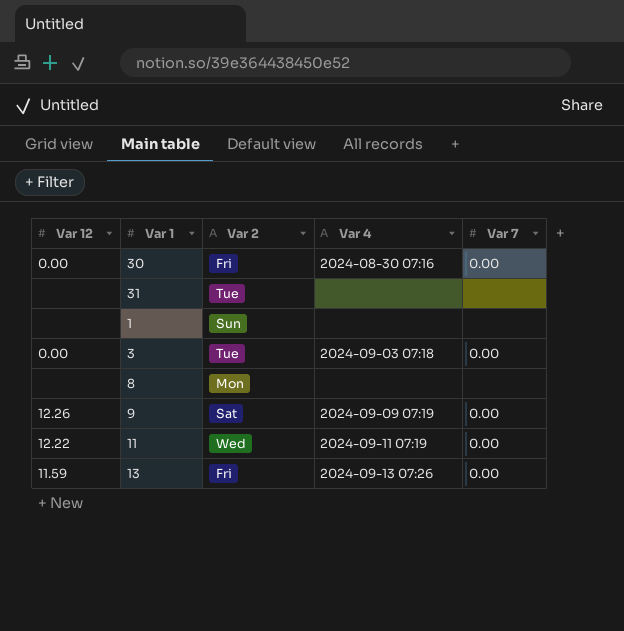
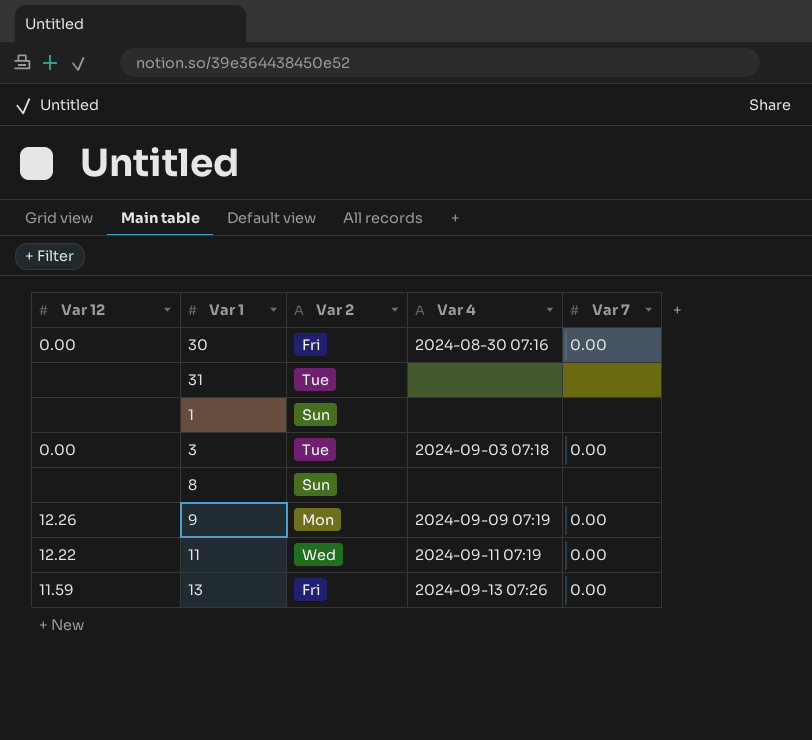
8 | Var 2: Mon -> Sun
9 | Var 2: Sat -> Mon

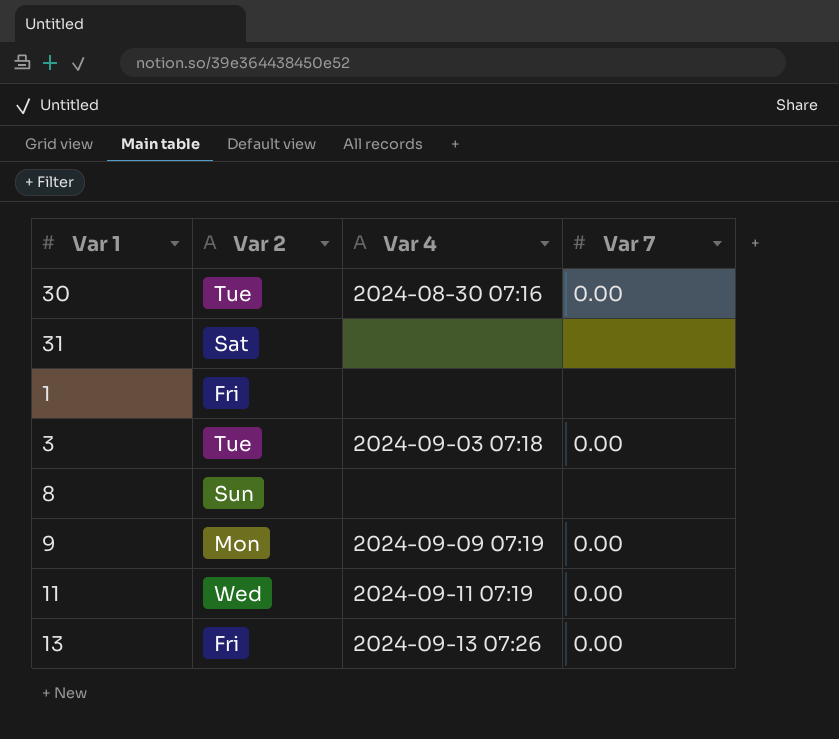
column Var 12 | position: 1 -> none
30 | Var 2: Fri -> Tue
31 | Var 2: Tue -> Sat
1 | Var 2: Sun -> Fri

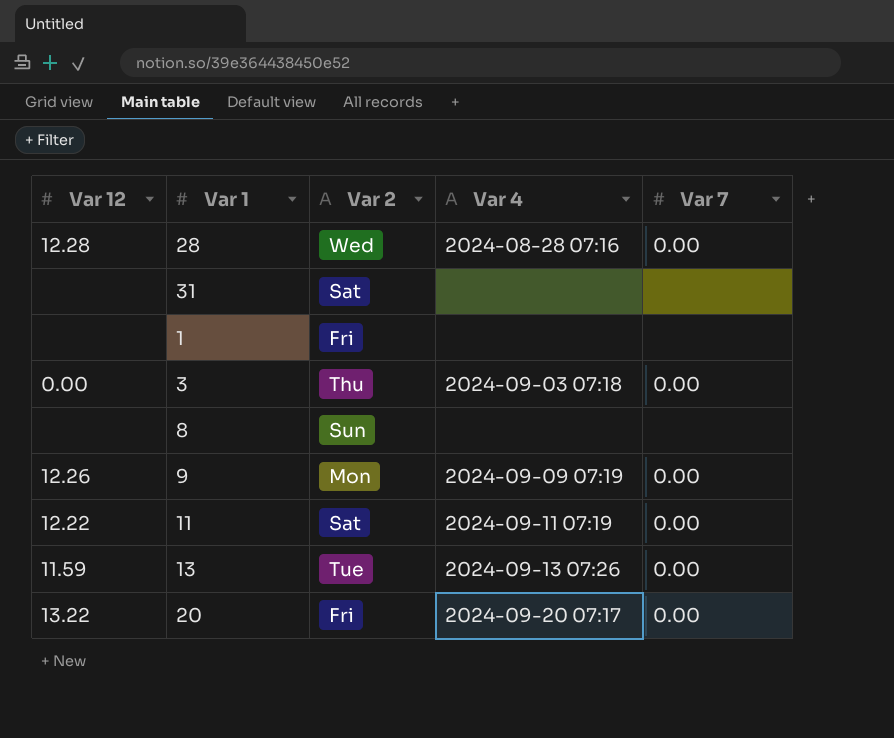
column Var 12 | position: none -> 1
row 30: Tue | 2024-08-30 07:16 | 0.00 -> none
row 28: none -> 12.28 | Wed | 2024-08-28 07:16 | 0.00
3 | Var 2: Tue -> Thu
11 | Var 2: Wed -> Sat
13 | Var 2: Fri -> Tue
row 20: none -> 13.22 | Fri | 2024-09-20 07:17 | 0.00

